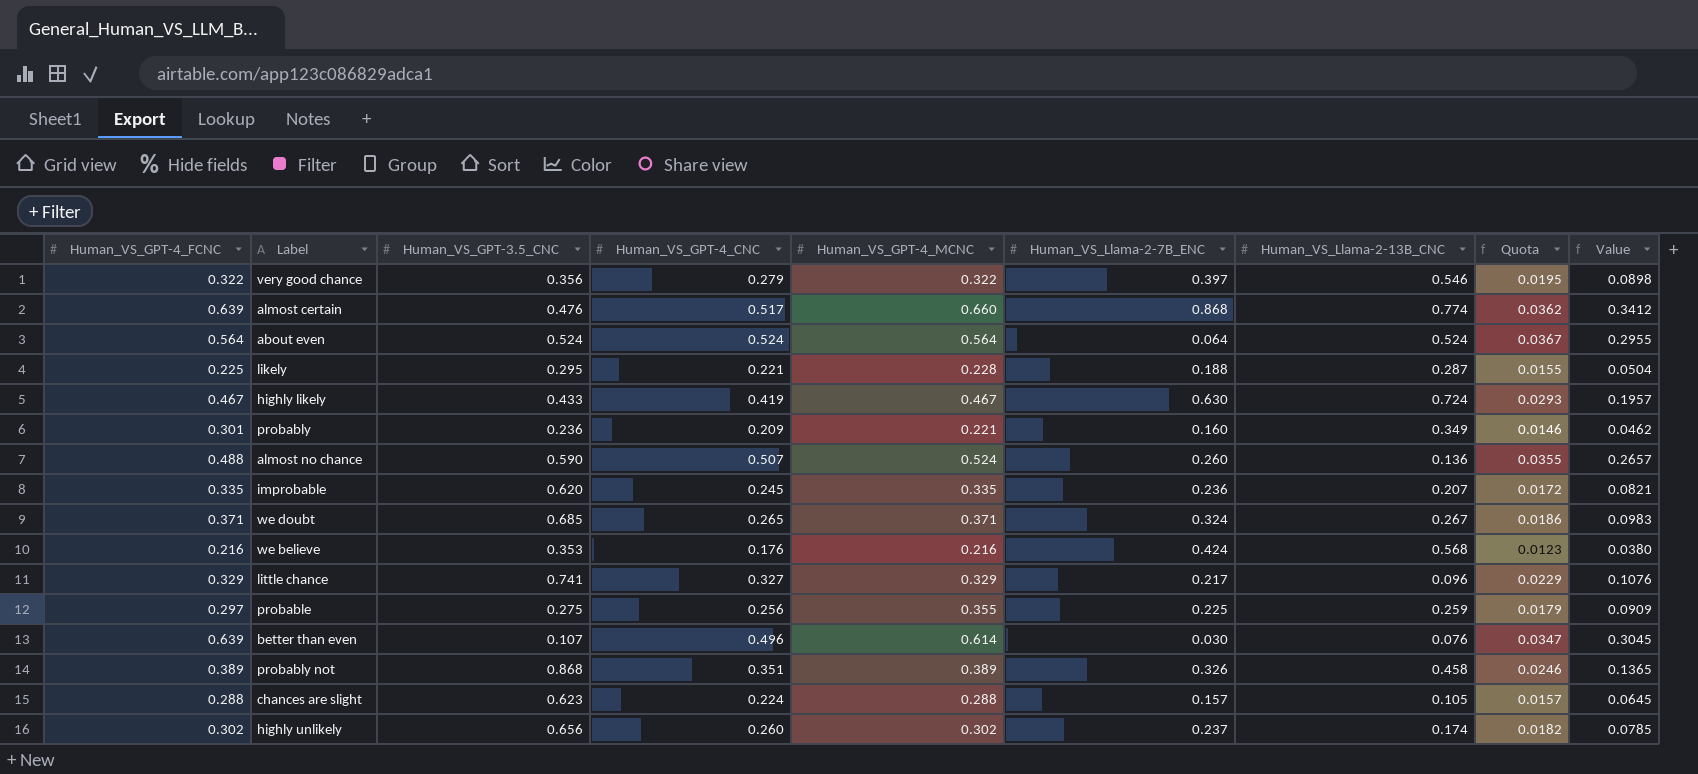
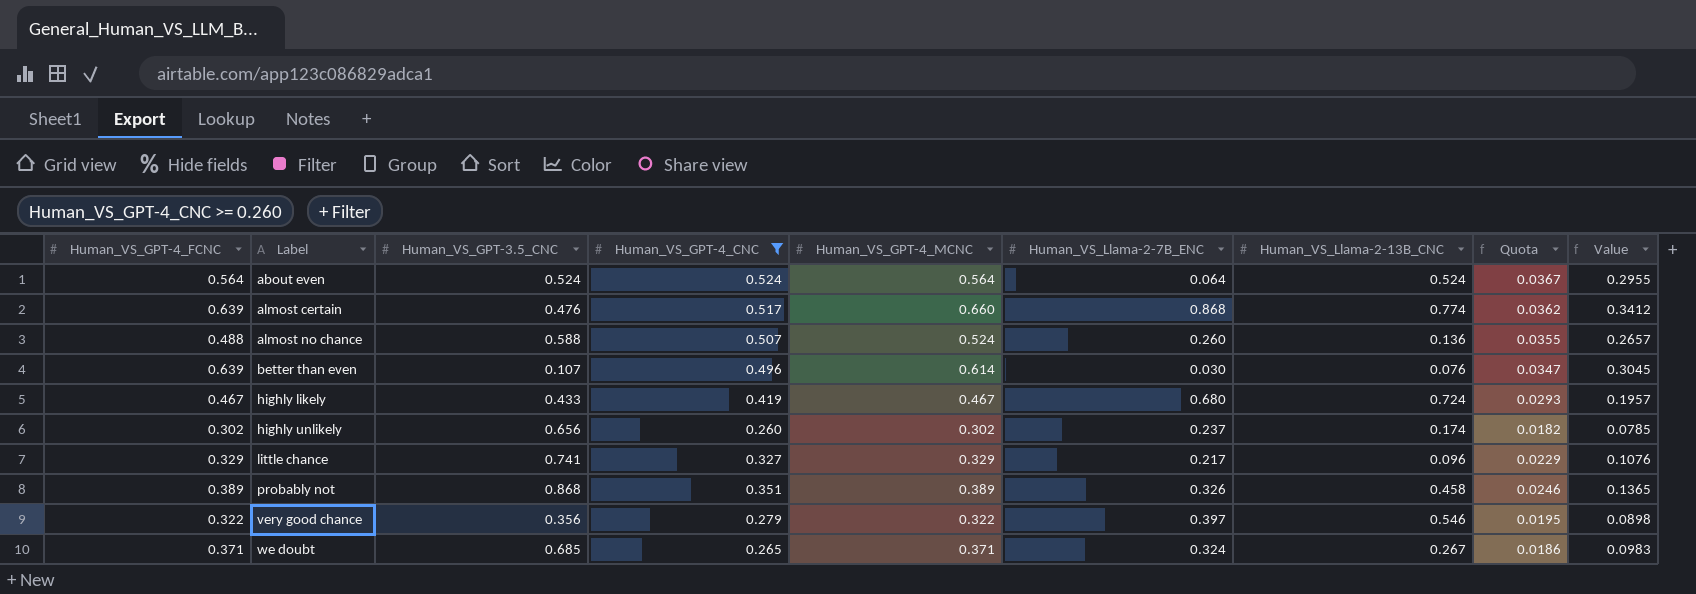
filter: none -> Human_VS_GPT-4_CNC >= 0.260
row order: none -> Label ascending
almost no chance | Human_VS_GPT-3.5_CNC: 0.590 -> 0.588
highly likely | Human_VS_Llama-2-7B_ENC: 0.630 -> 0.680

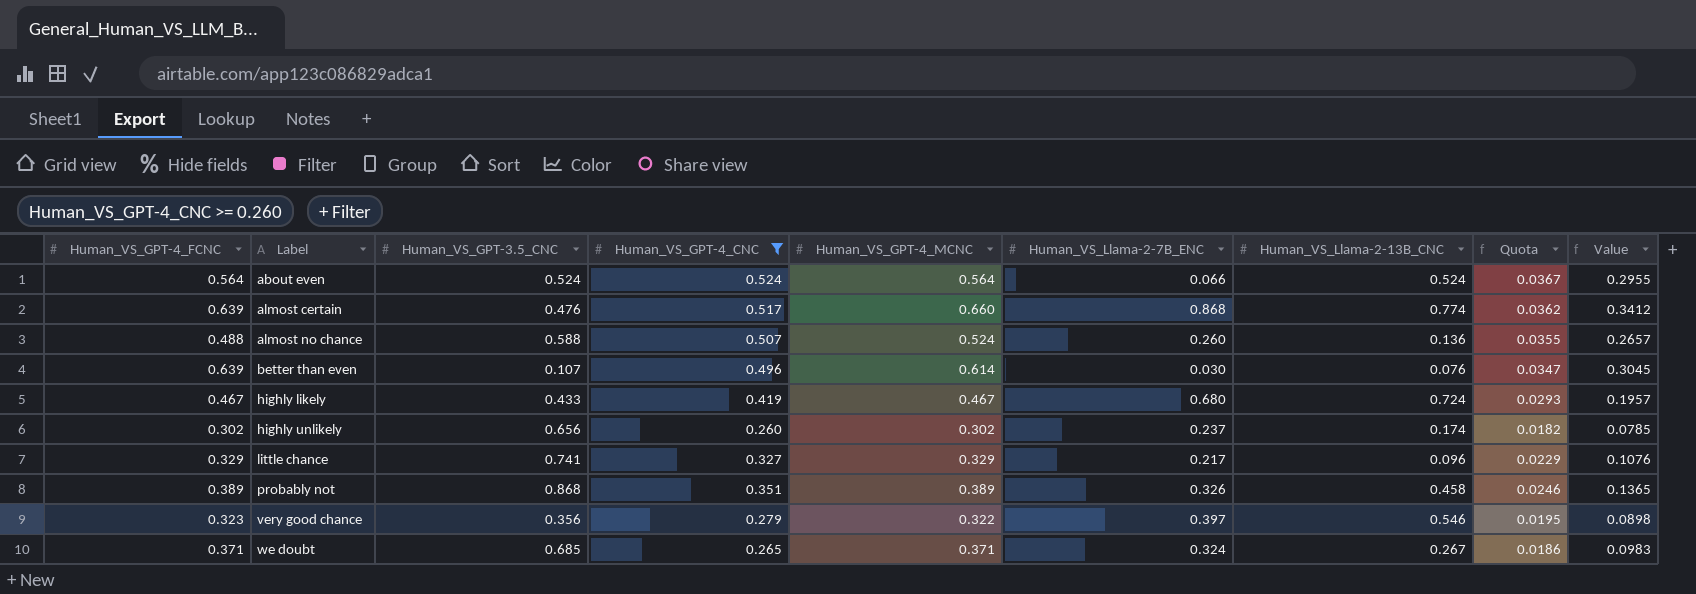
about even | Human_VS_Llama-2-7B_ENC: 0.064 -> 0.066
very good chance | Human_VS_GPT-4_FCNC: 0.322 -> 0.323

